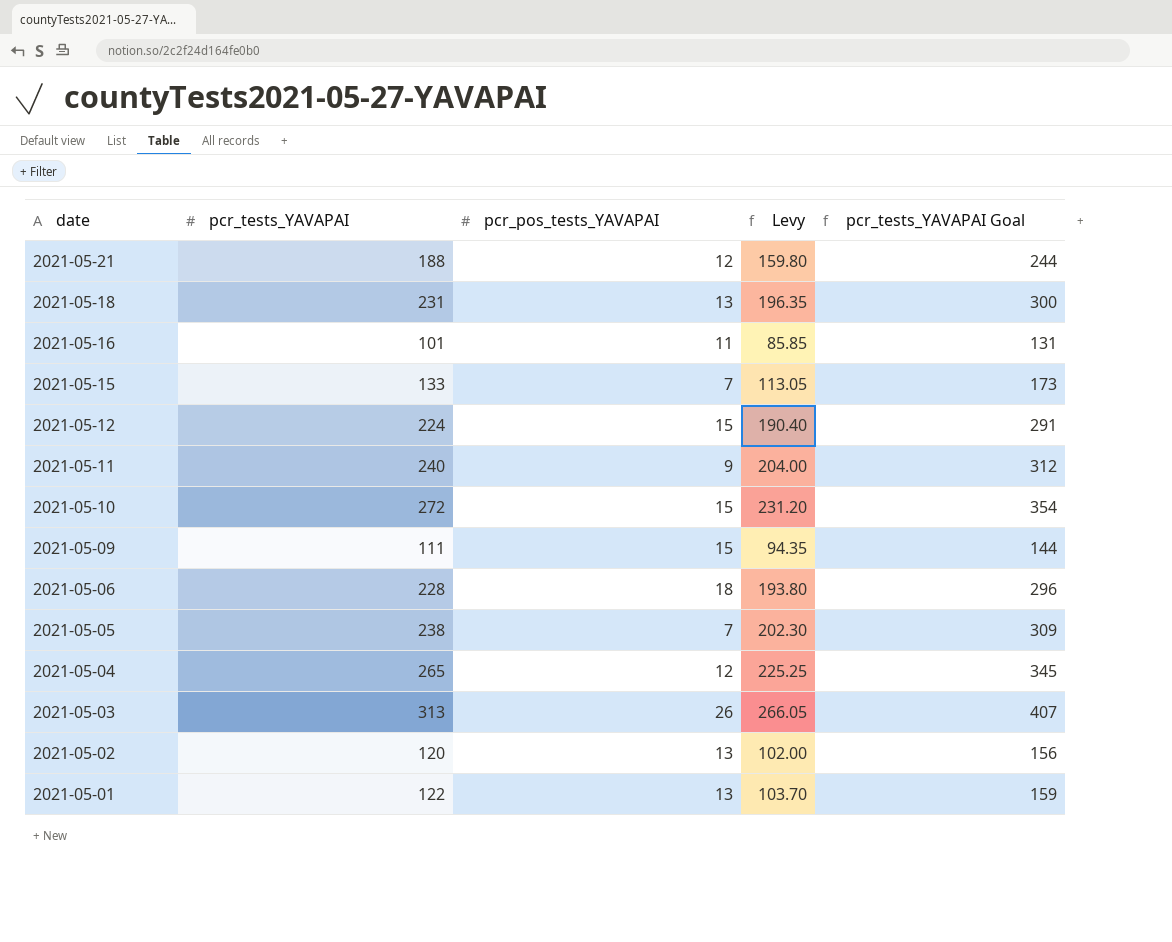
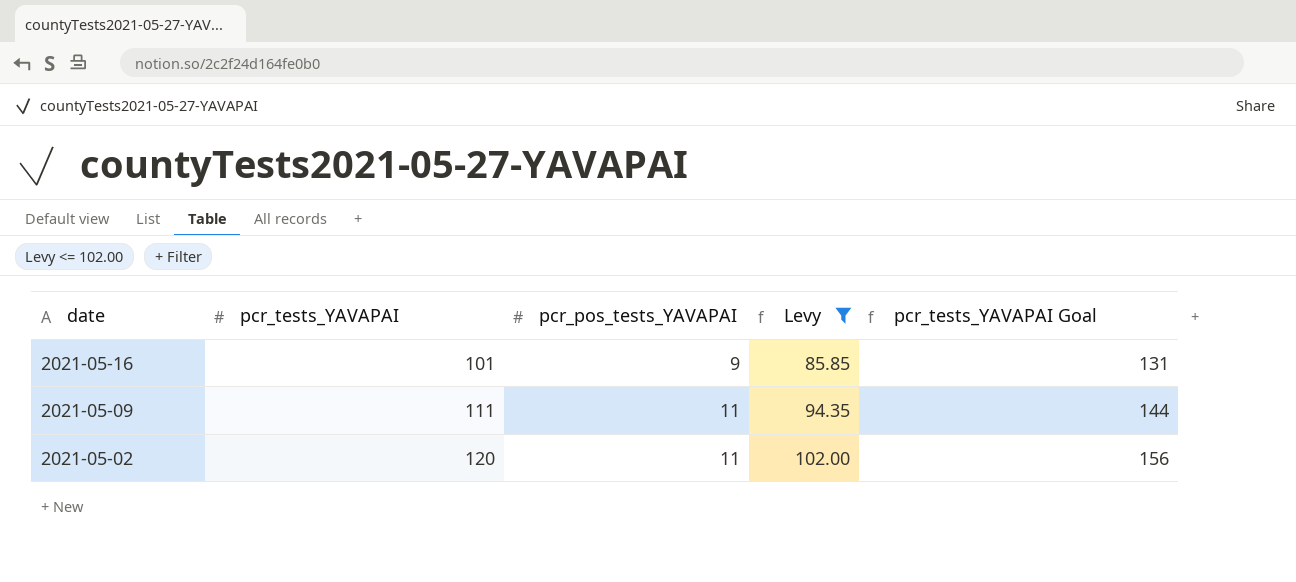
filter: none -> Levy <= 102.00
2021-05-16 | pcr_pos_tests_YAVAPAI: 11 -> 9
2021-05-09 | pcr_pos_tests_YAVAPAI: 15 -> 11
2021-05-02 | pcr_pos_tests_YAVAPAI: 13 -> 11

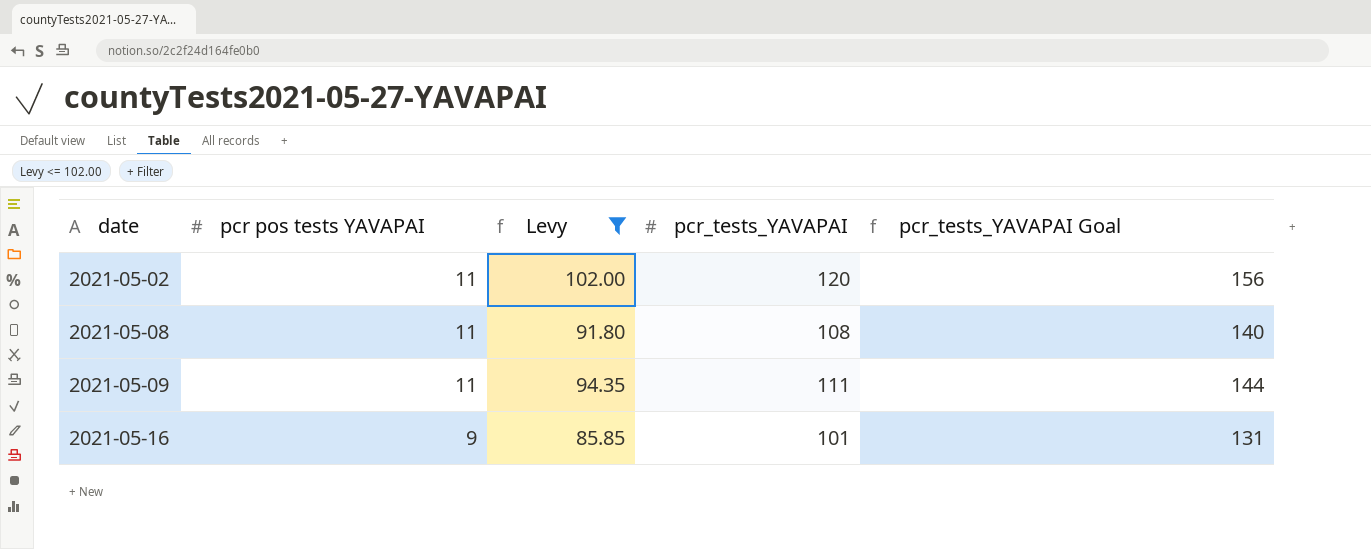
row order: date descending -> date ascending
column name: pcr_pos_tests_YAVAPAI -> pcr pos tests YAVAPAI
column pcr_tests_YAVAPAI | position: 2 -> 4
row 2021-05-08: none -> 11 | 91.80 | 108 | 140

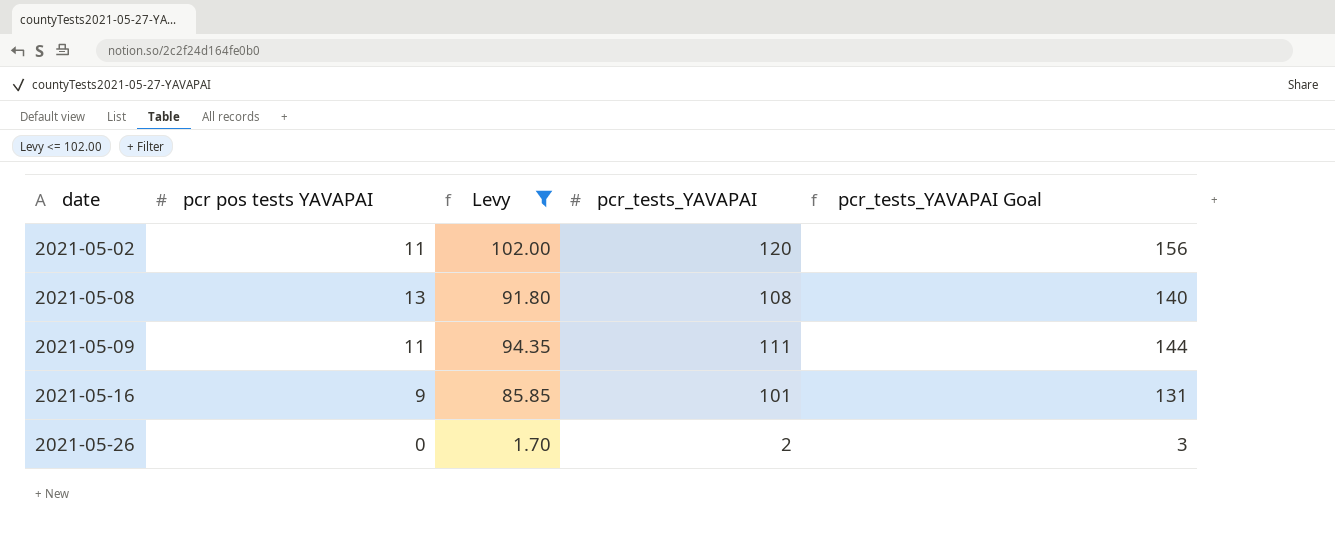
2021-05-08 | pcr pos tests YAVAPAI: 11 -> 13
row 2021-05-26: none -> 0 | 1.70 | 2 | 3

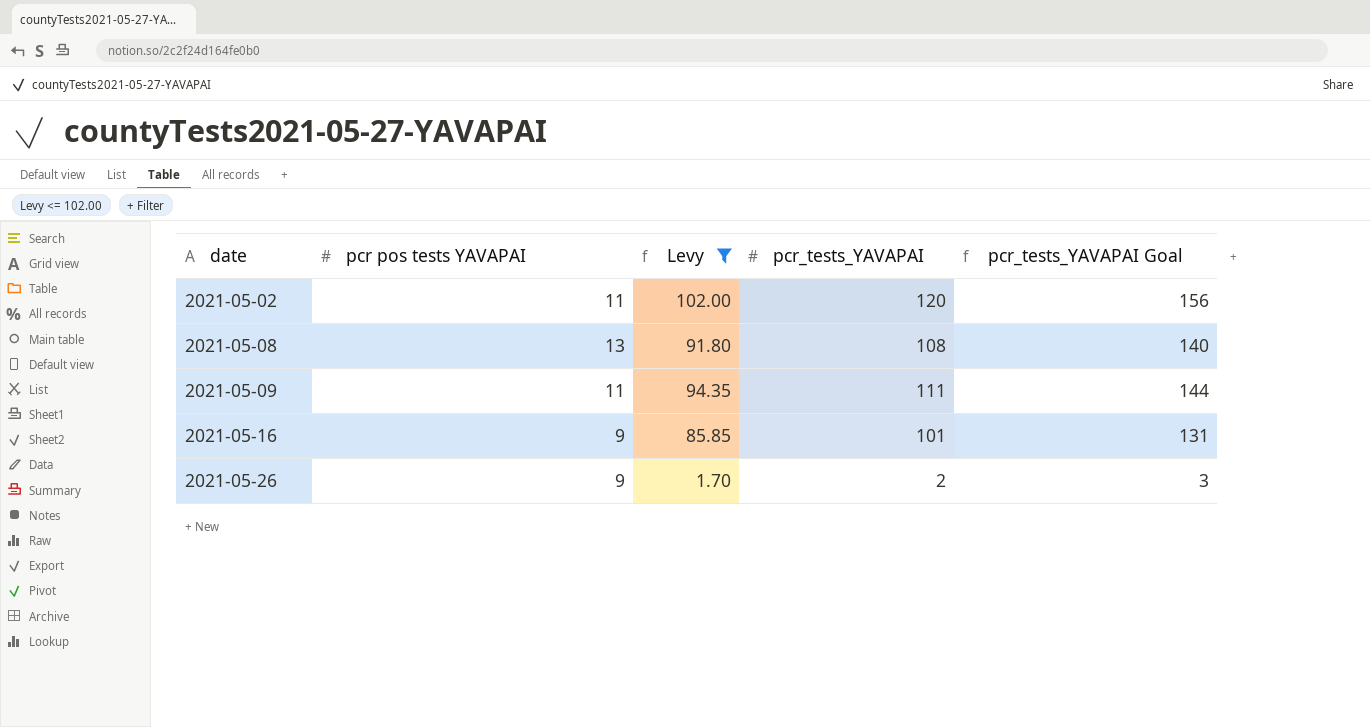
2021-05-26 | pcr pos tests YAVAPAI: 0 -> 9

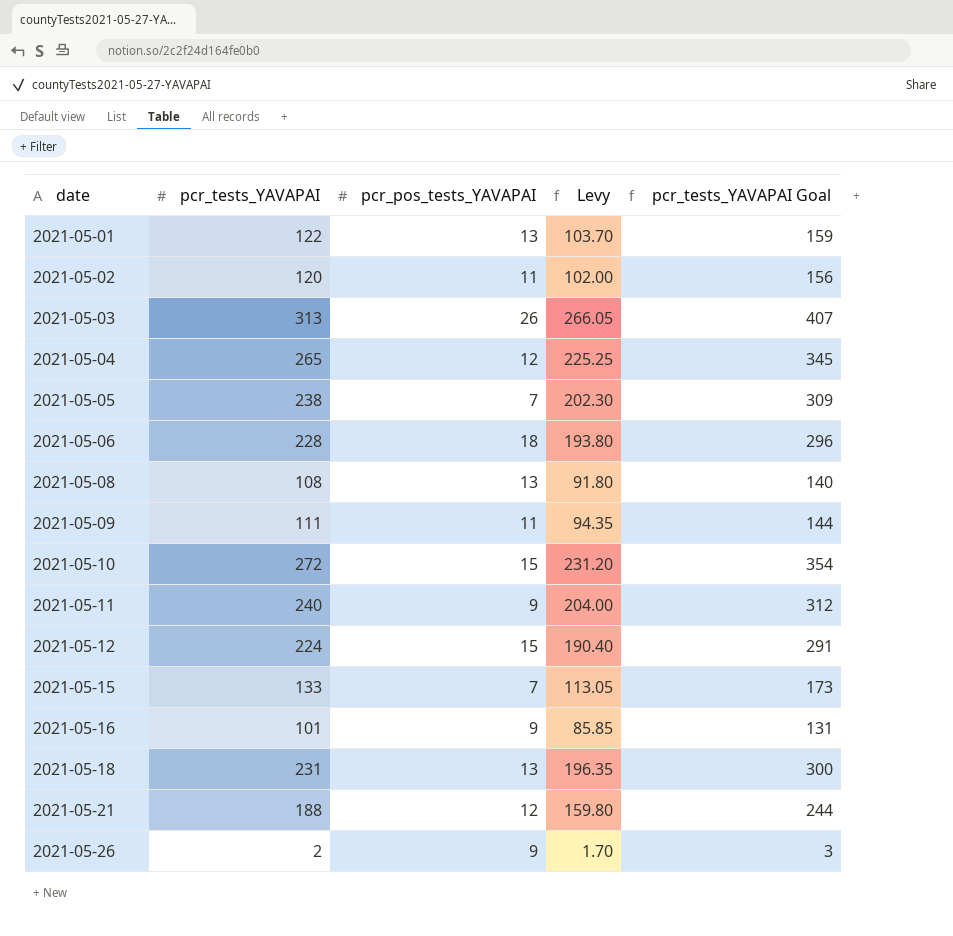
filter: Levy <= 102.00 -> none
column pcr_tests_YAVAPAI | position: 4 -> 2
column name: pcr pos tests YAVAPAI -> pcr_pos_tests_YAVAPAI

